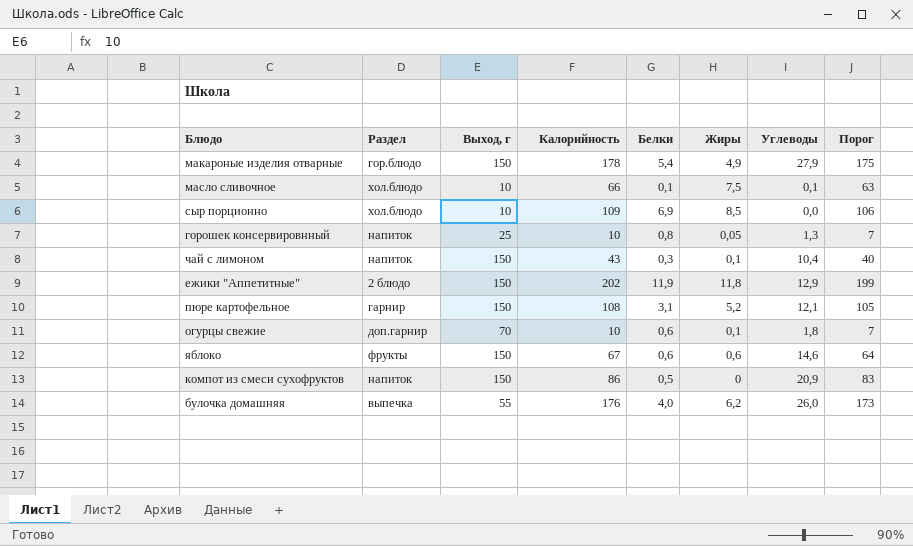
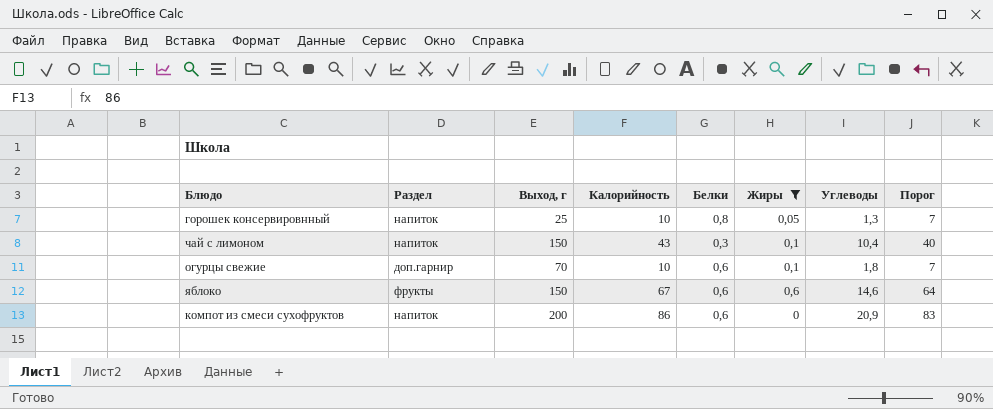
filter: none -> Жиры <= 0,6
компот из смеси сухофруктов | Выход, г: 150 -> 200
компот из смеси сухофруктов | Белки: 0,5 -> 0,6

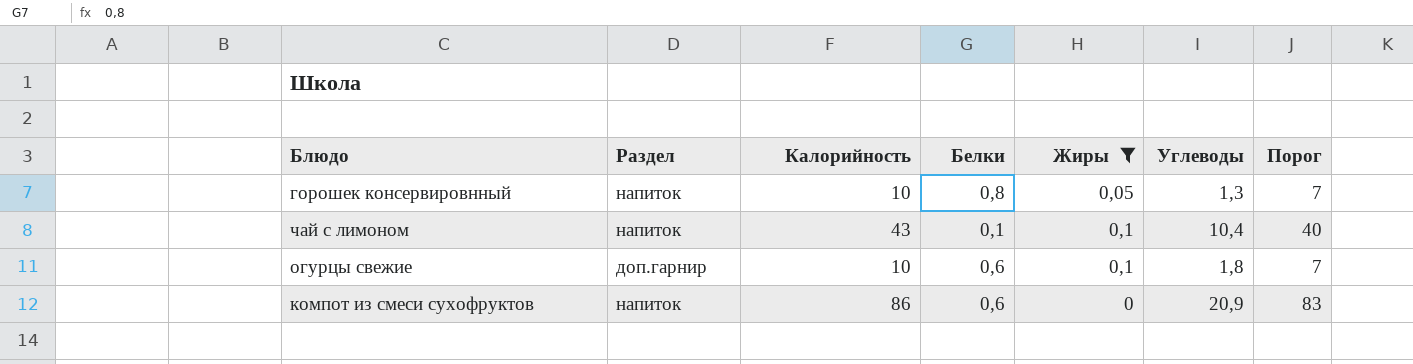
column Выход, г | position: 3 -> none
row яблоко: фрукты | 150 | 67 | 0,6 | 0,6 | 14,6 | 64 -> none
чай с лимоном | Белки: 0,3 -> 0,1

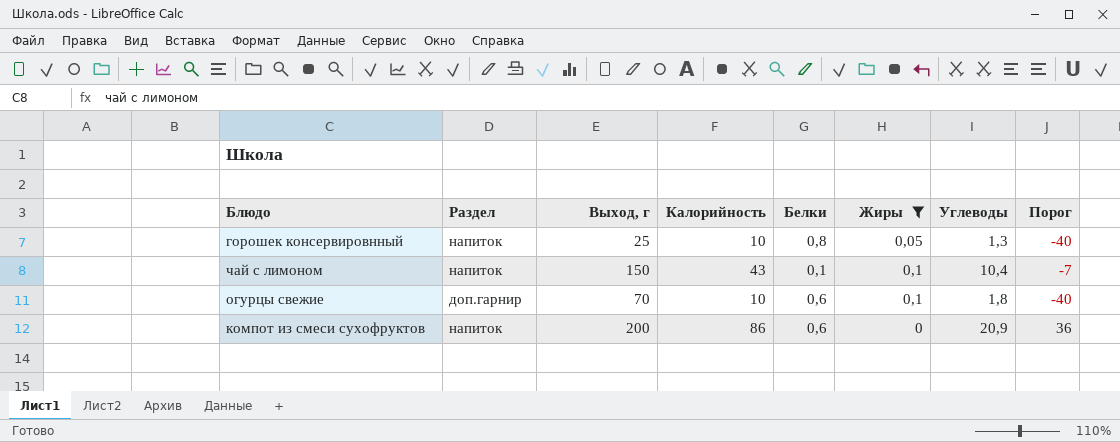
column Выход, г | position: none -> 3
column Порог | formula: [Калорийность] - 3 -> [Калорийность] - 50

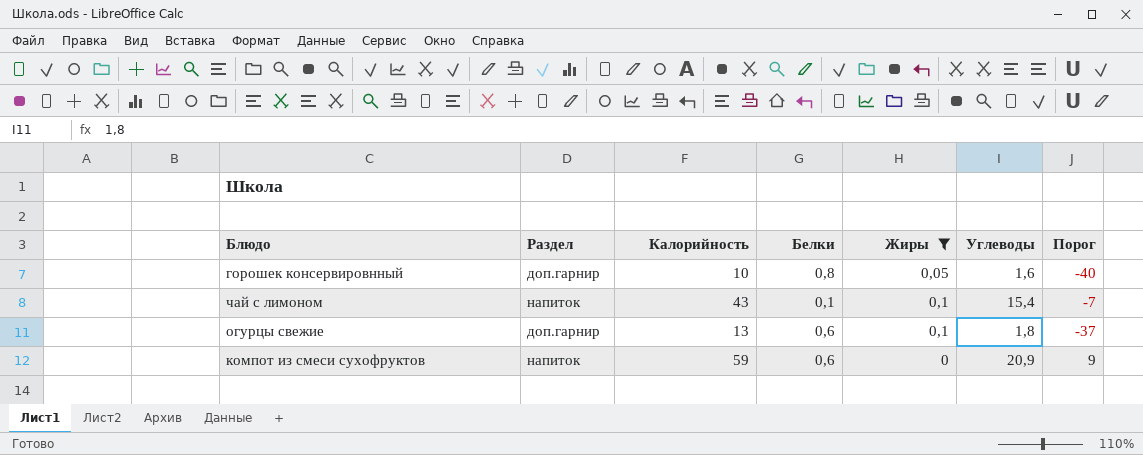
column Выход, г | position: 3 -> none
горошек консервировнный | Раздел: напиток -> доп.гарнир
горошек консервировнный | Углеводы: 1,3 -> 1,6
чай с лимоном | Углеводы: 10,4 -> 15,4
огурцы свежие | Калорийность: 10 -> 13
огурцы свежие | Порог: -40 -> -37
компот из смеси сухофруктов | Калорийность: 86 -> 59
компот из смеси сухофруктов | Порог: 36 -> 9

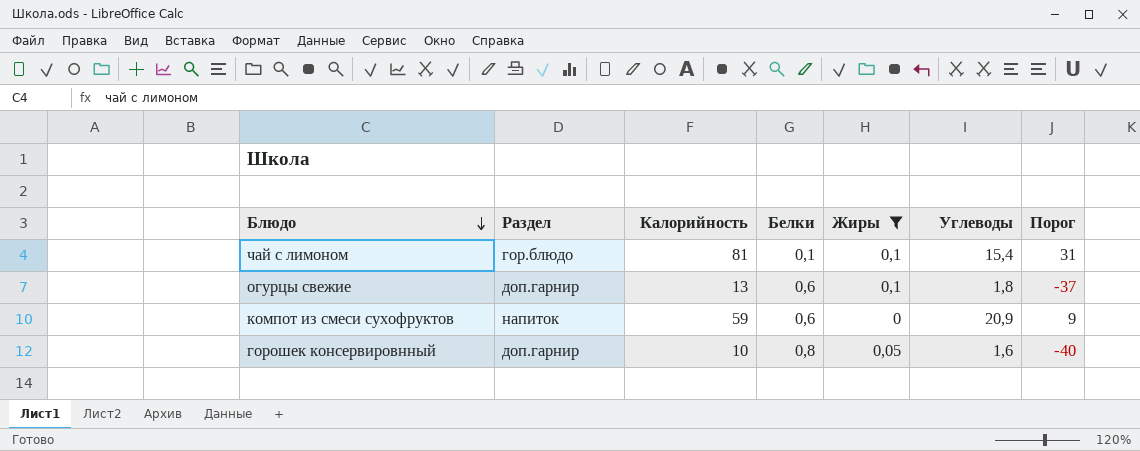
row order: none -> Блюдо descending
чай с лимоном | Раздел: напиток -> гор.блюдо
чай с лимоном | Калорийность: 43 -> 81
чай с лимоном | Порог: -7 -> 31

